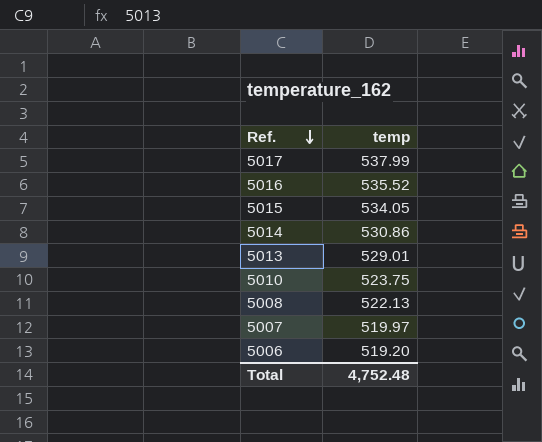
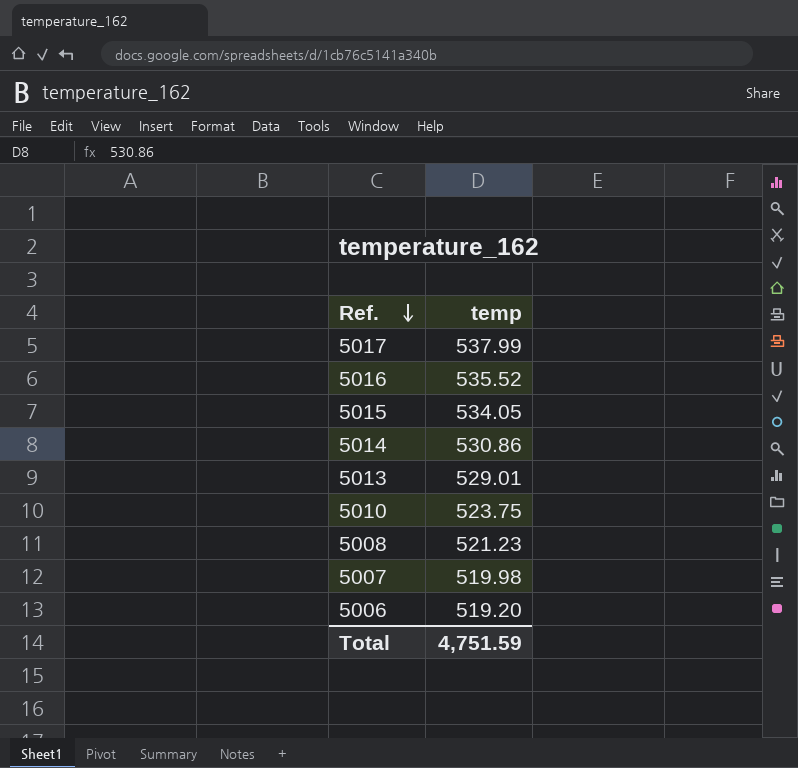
5008 | temp: 522.13 -> 521.23
5007 | temp: 519.97 -> 519.98
Total | temp: 4,752.48 -> 4,751.59

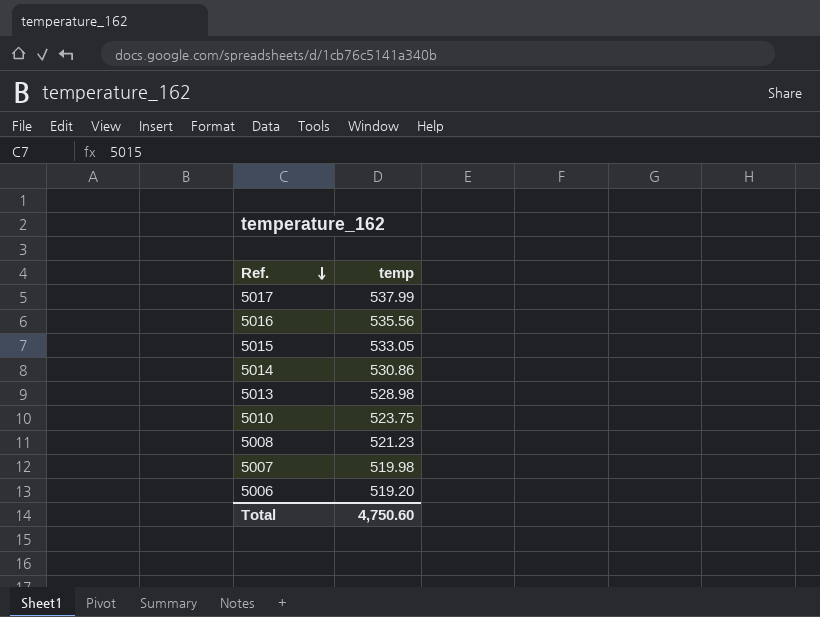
5016 | temp: 535.52 -> 535.56
5015 | temp: 534.05 -> 533.05
5013 | temp: 529.01 -> 528.98
Total | temp: 4,751.59 -> 4,750.60

